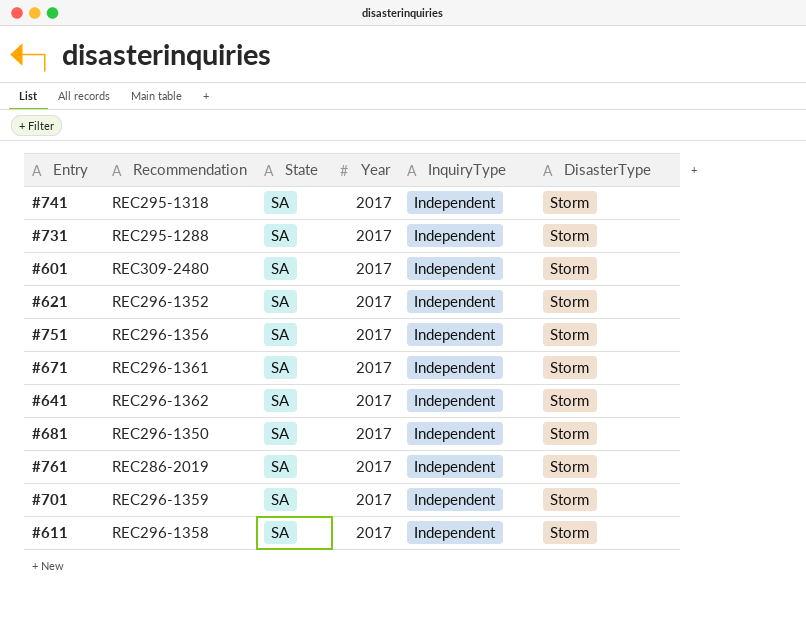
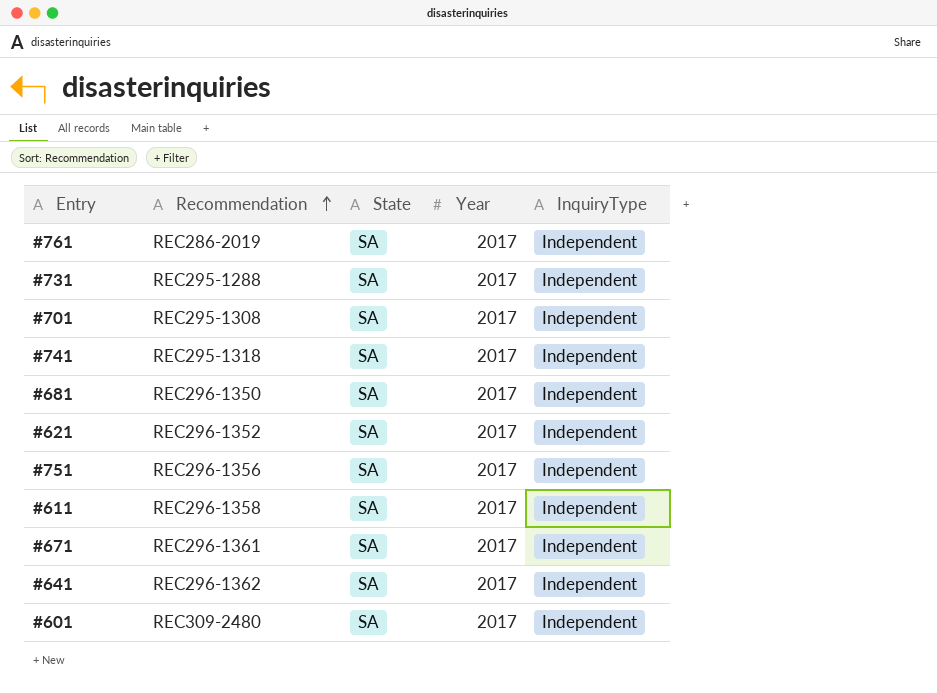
row order: none -> Recommendation ascending
column DisasterType | position: 6 -> none
#701 | Recommendation: REC296-1359 -> REC295-1308

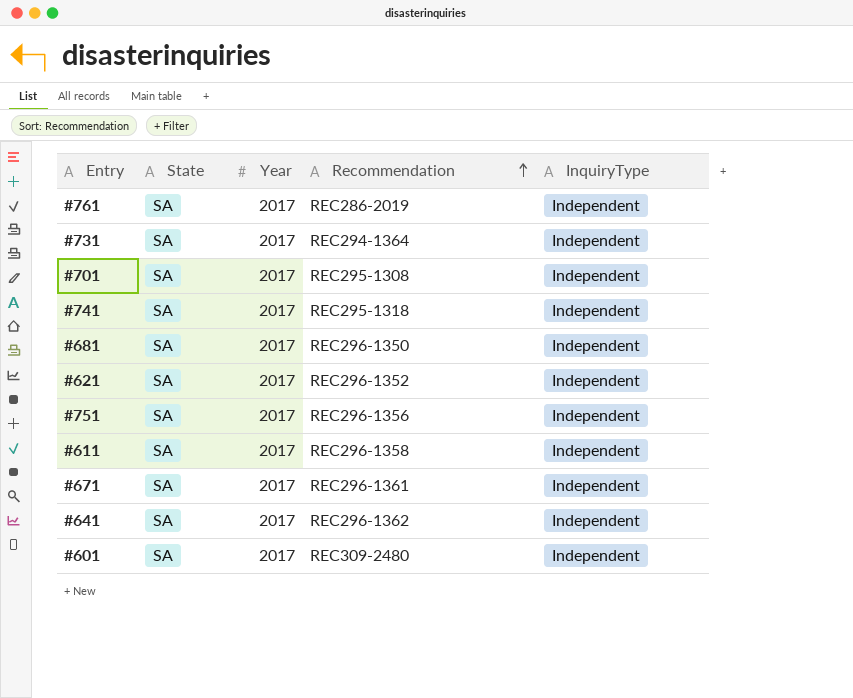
column Recommendation | position: 2 -> 4
#731 | Recommendation: REC295-1288 -> REC294-1364

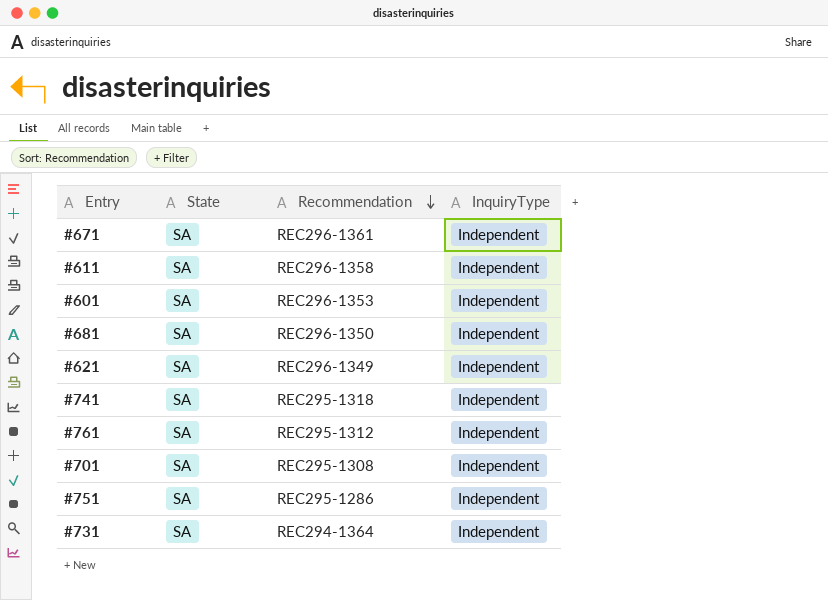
row order: Recommendation ascending -> Recommendation descending
column Year | position: 3 -> none
row #641: SA | 2017 | REC296-1362 | Independent -> none
#601 | Recommendation: REC309-2480 -> REC296-1353
#621 | Recommendation: REC296-1352 -> REC296-1349
#761 | Recommendation: REC286-2019 -> REC295-1312
#751 | Recommendation: REC296-1356 -> REC295-1286

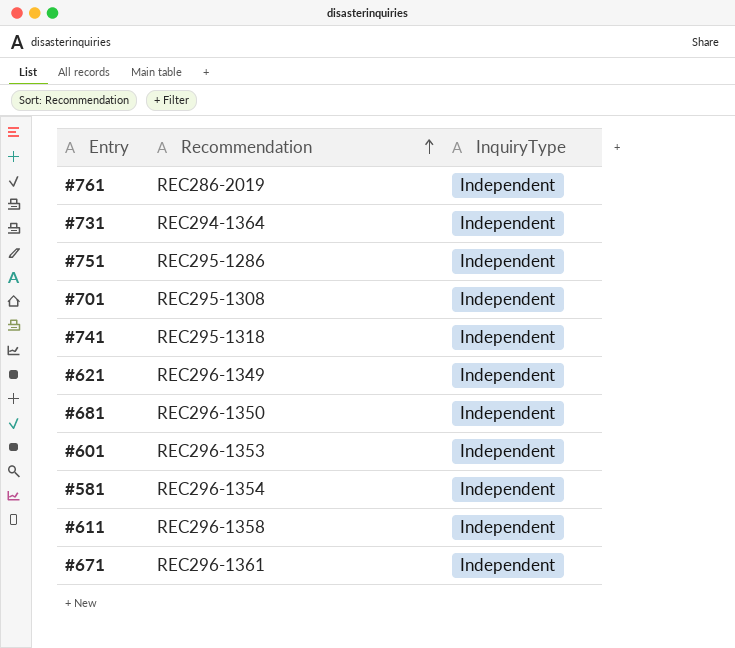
row order: Recommendation descending -> Recommendation ascending
column State | position: 2 -> none
#761 | Recommendation: REC295-1312 -> REC286-2019
row #581: none -> REC296-1354 | Independent

